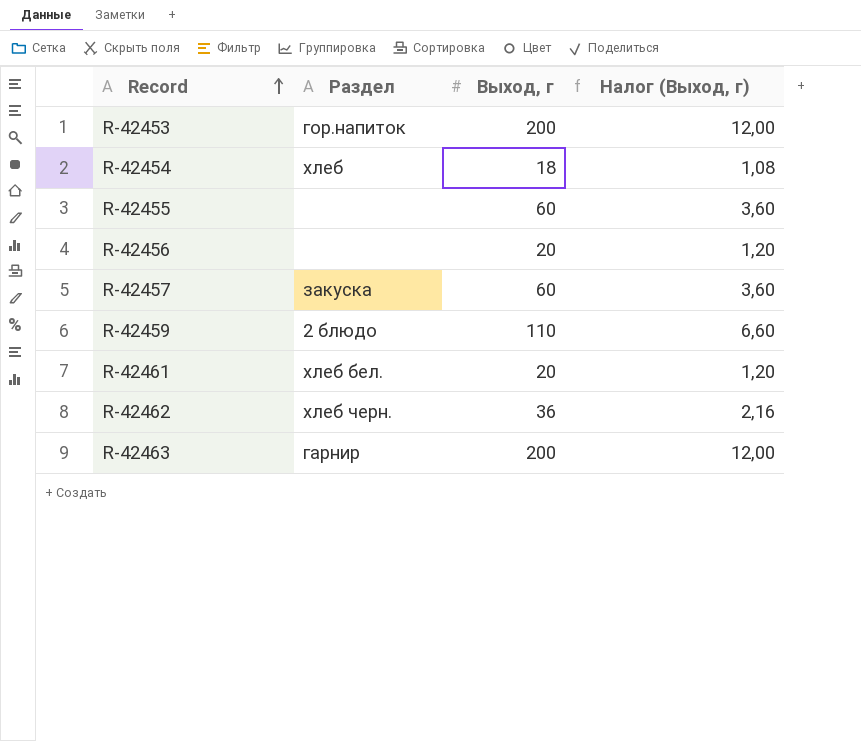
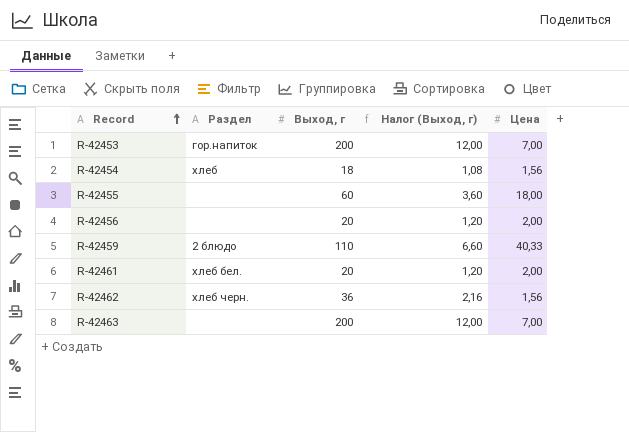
column Цена | position: none -> 5
row R-42457: закуска | 60 | 3,60 -> none
R-42463 | Раздел: гарнир -> none

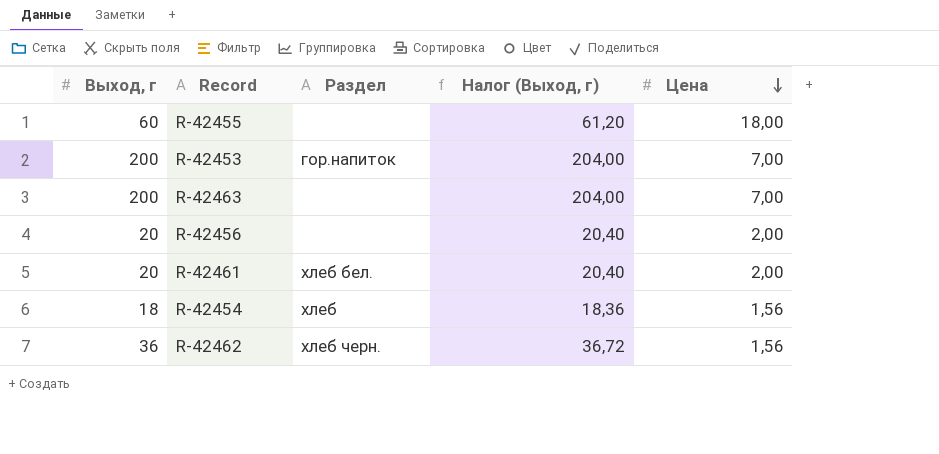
row order: Record ascending -> Цена descending
column Выход, г | position: 3 -> 1
column Налог (Выход, г) | formula: [Выход, г] * 0,06 -> [Выход, г] * 1,02
row R-42459: 2 блюдо | 110 | 6,60 | 40,33 -> none

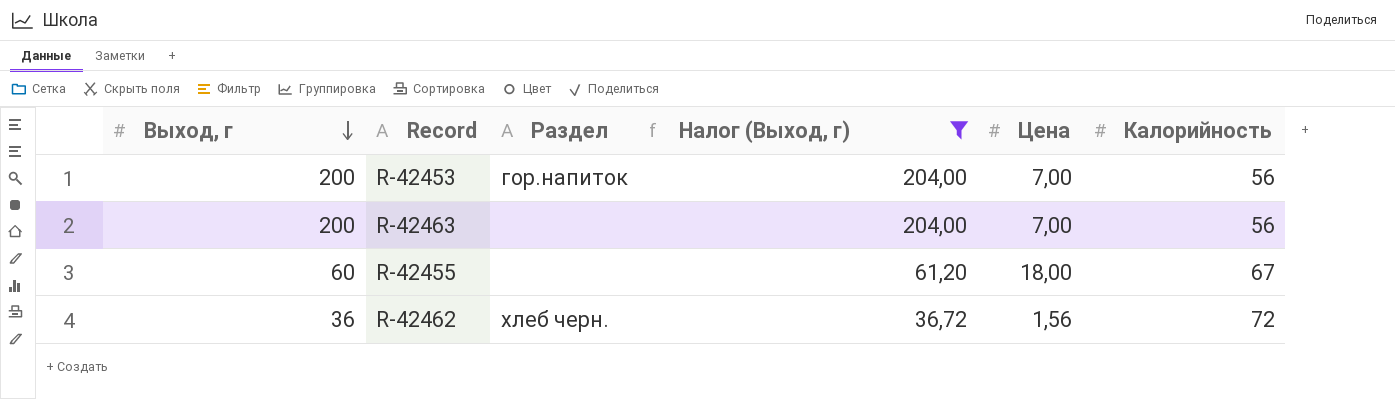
filter: none -> Налог (Выход, г) >= 36,72
row order: Цена descending -> Выход, г descending
column Калорийность | position: none -> 6

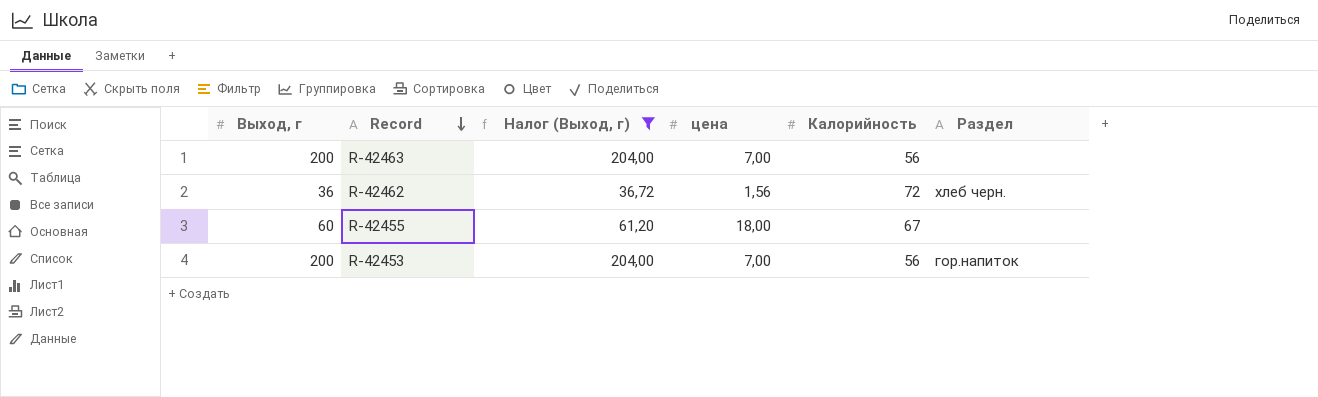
row order: Выход, г descending -> Record descending
column name: Цена -> цена
column Раздел | position: 3 -> 6

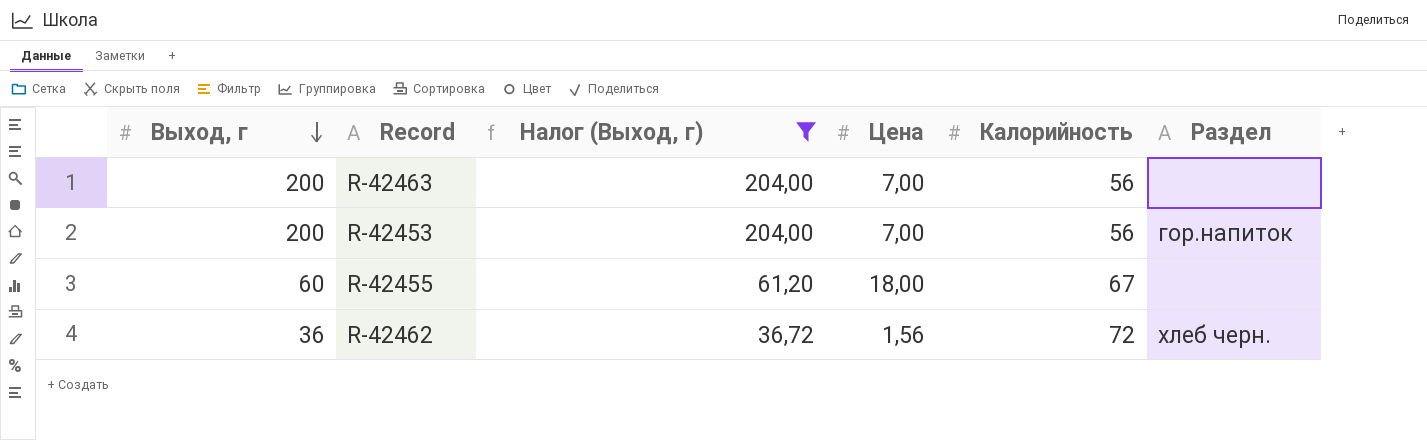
row order: Record descending -> Выход, г descending
column name: цена -> Цена

